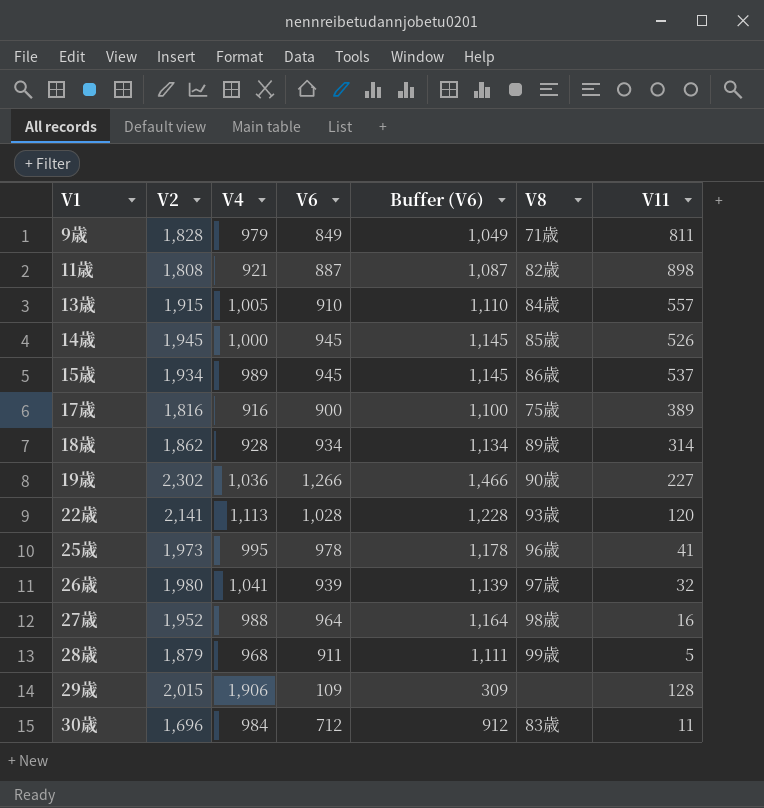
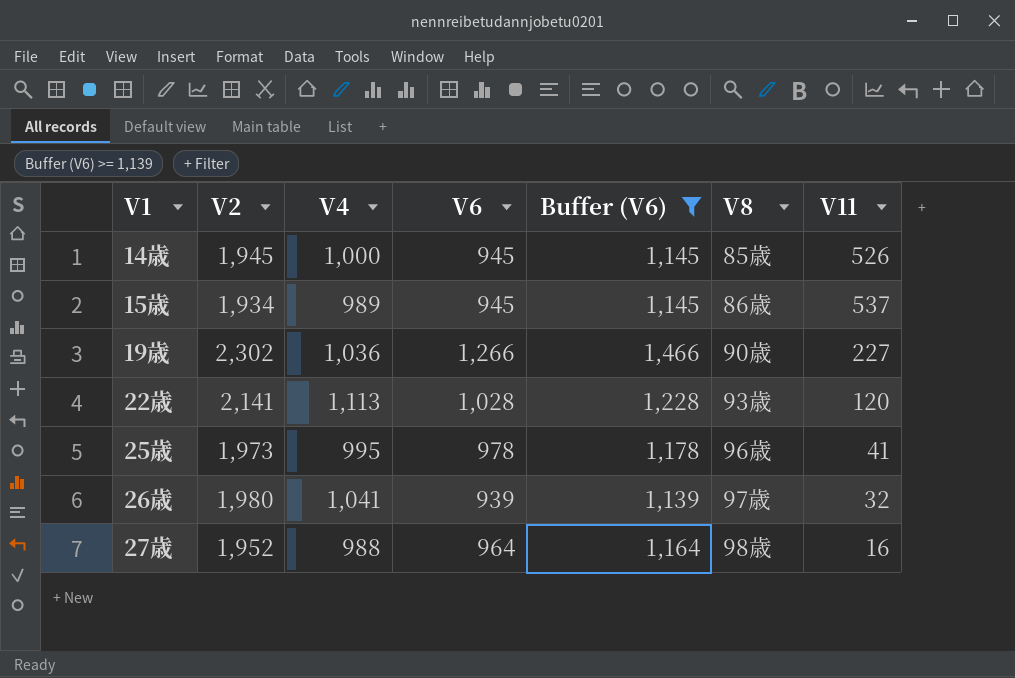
filter: none -> Buffer (V6) >= 1,139

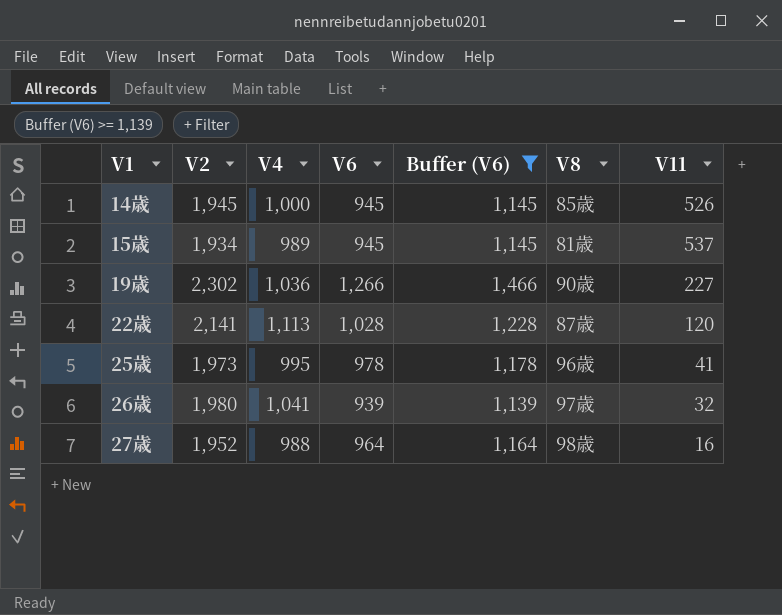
15歳 | V8: 86歳 -> 81歳
22歳 | V8: 93歳 -> 87歳

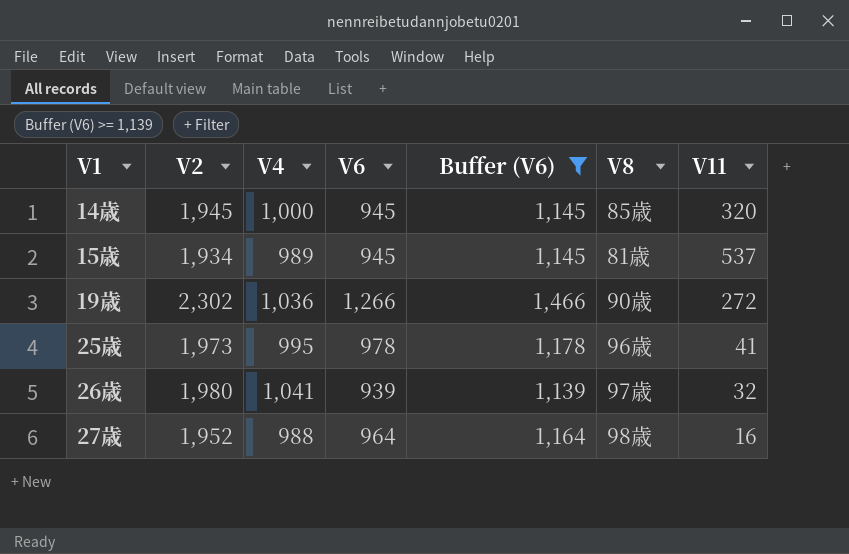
row 22歳: 2,141 | 1,113 | 1,028 | 1,228 | 87歳 | 120 -> none
14歳 | V11: 526 -> 320
19歳 | V11: 227 -> 272

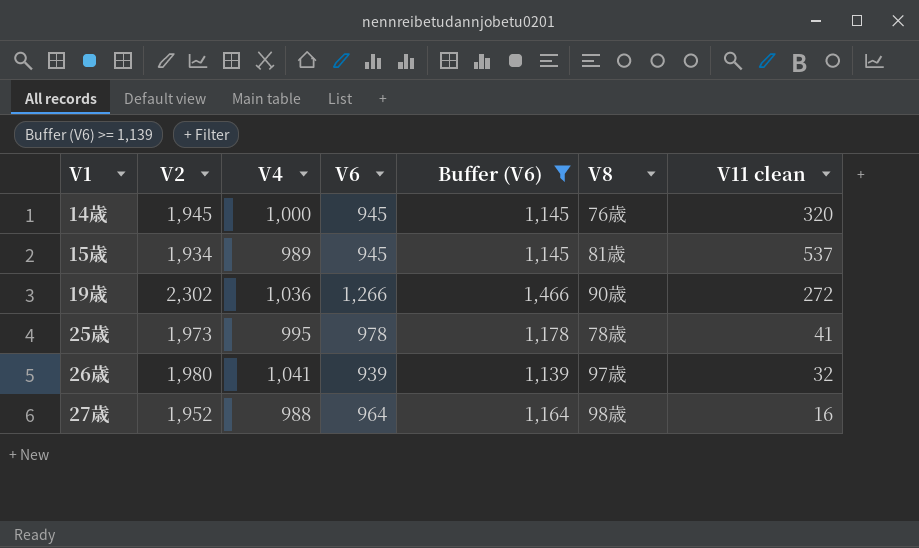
column name: V11 -> V11 clean
14歳 | V8: 85歳 -> 76歳
25歳 | V8: 96歳 -> 78歳

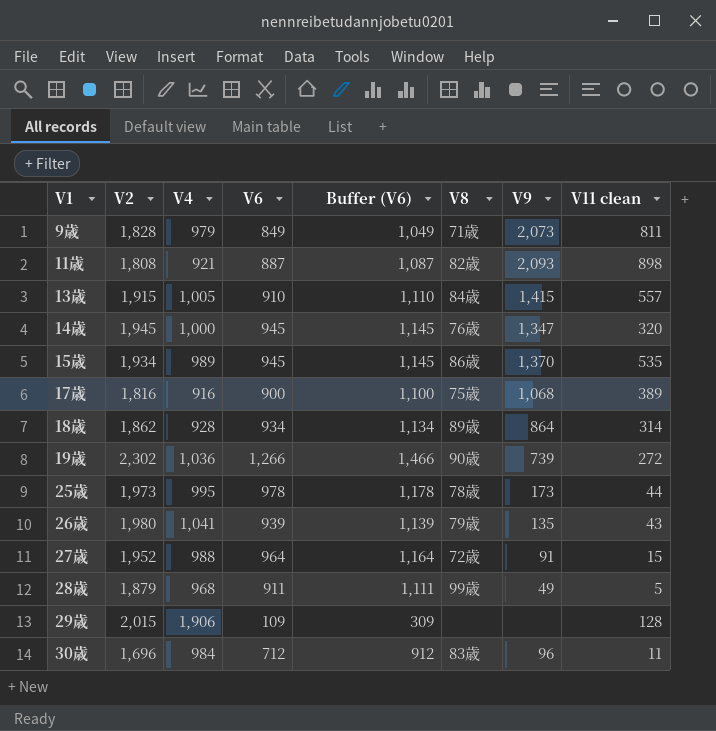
filter: Buffer (V6) >= 1,139 -> none
column V9 | position: none -> 7
15歳 | V8: 81歳 -> 86歳
15歳 | V11 clean: 537 -> 535
25歳 | V11 clean: 41 -> 44
26歳 | V8: 97歳 -> 79歳
26歳 | V11 clean: 32 -> 43
27歳 | V8: 98歳 -> 72歳
27歳 | V11 clean: 16 -> 15

